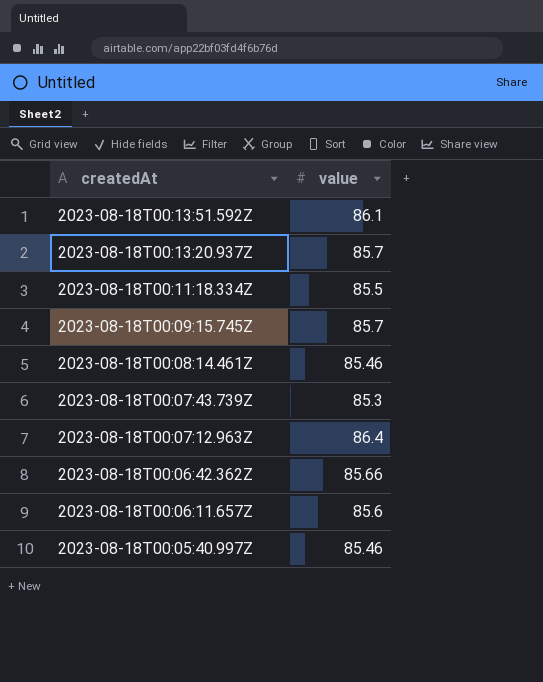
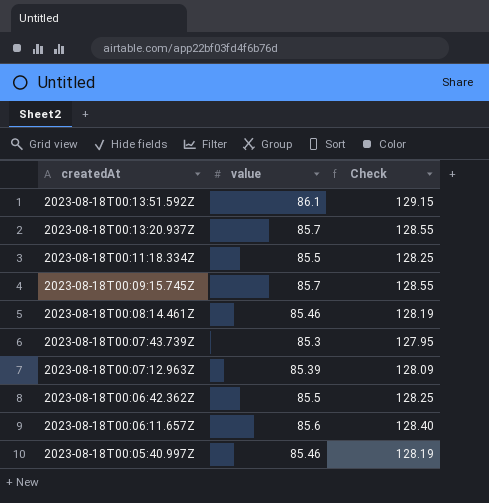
column Check | formula: none -> [value] * 1.5
2023-08-18T00:07:12.963Z | value: 86.4 -> 85.39
2023-08-18T00:06:42.362Z | value: 85.66 -> 85.5

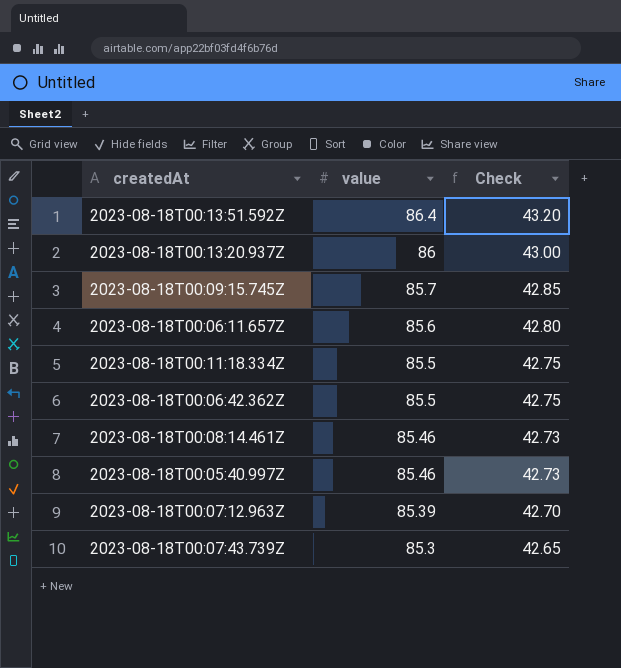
row order: createdAt descending -> value descending
column Check | formula: [value] * 1.5 -> [value] * 0.5
2023-08-18T00:13:51.592Z | value: 86.1 -> 86.4
2023-08-18T00:13:20.937Z | value: 85.7 -> 86

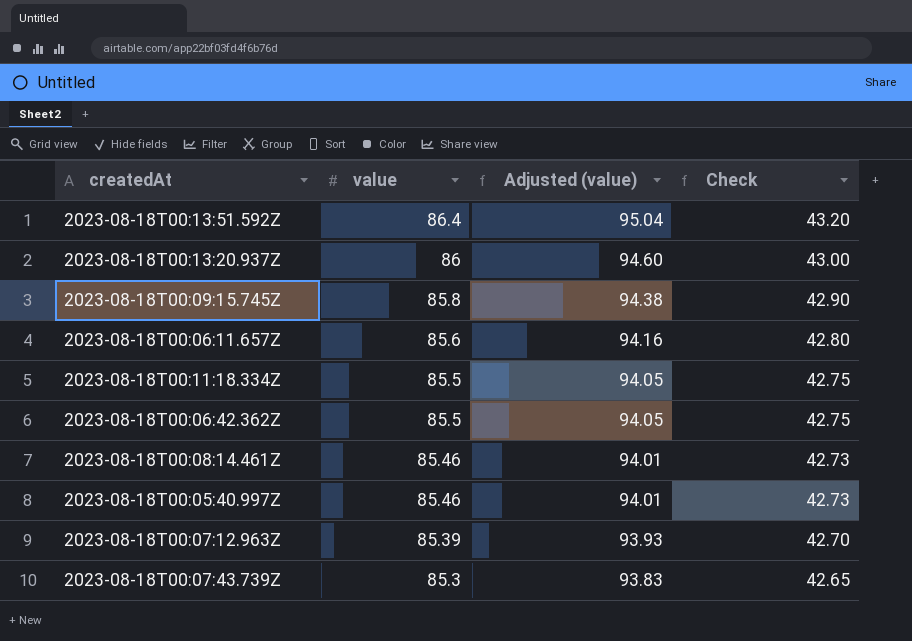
column Adjusted (value) | formula: none -> [value] * 1.1
2023-08-18T00:09:15.745Z | value: 85.7 -> 85.8
2023-08-18T00:09:15.745Z | Check: 42.85 -> 42.90

